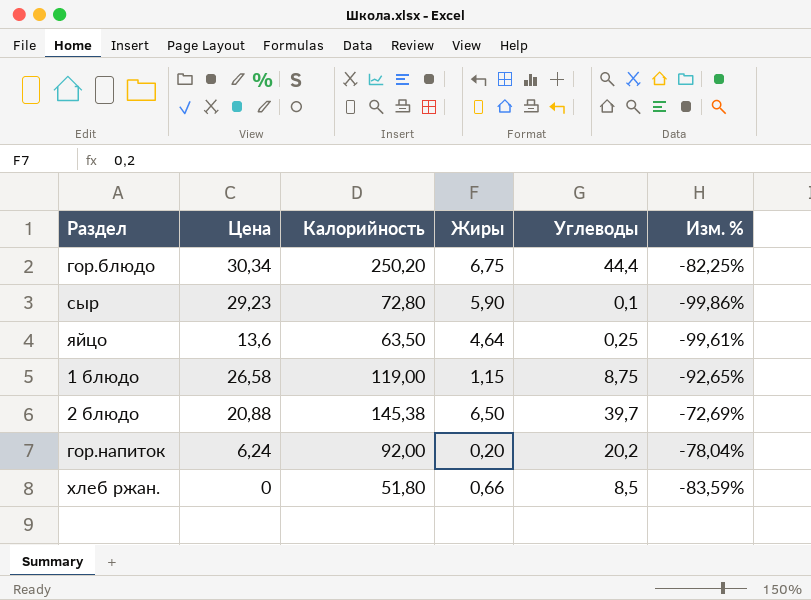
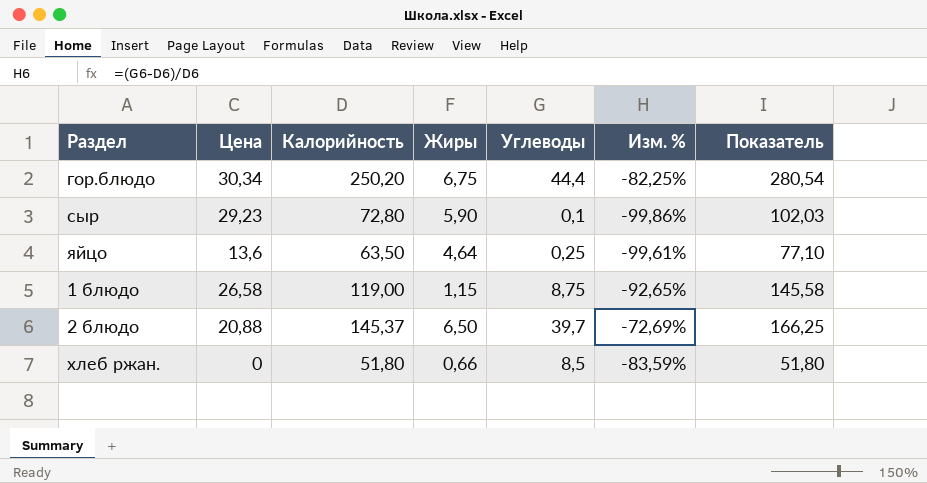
column Показатель | formula: none -> [Цена] + [Калорийность]
row гор.напиток: 6,24 | 92,00 | 0,20 | 20,2 | -78,04% -> none
2 блюдо | Калорийность: 145,38 -> 145,37

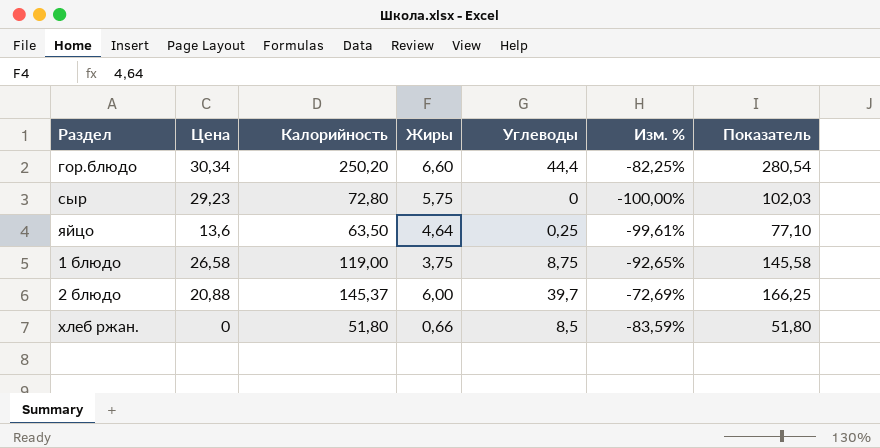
гор.блюдо | Жиры: 6,75 -> 6,60
сыр | Жиры: 5,90 -> 5,75
сыр | Углеводы: 0,1 -> 0
сыр | Изм. %: -99,86% -> -100,00%
1 блюдо | Жиры: 1,15 -> 3,75
2 блюдо | Жиры: 6,50 -> 6,00

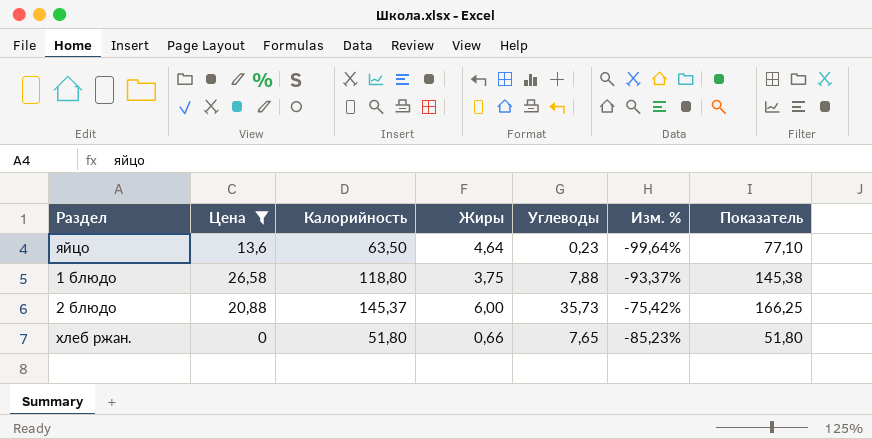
filter: none -> Цена <= 26,58
яйцо | Углеводы: 0,25 -> 0,23
яйцо | Изм. %: -99,61% -> -99,64%
1 блюдо | Калорийность: 119,00 -> 118,80
1 блюдо | Углеводы: 8,75 -> 7,88
1 блюдо | Изм. %: -92,65% -> -93,37%
1 блюдо | Показатель: 145,58 -> 145,38
2 блюдо | Углеводы: 39,7 -> 35,73
2 блюдо | Изм. %: -72,69% -> -75,42%
хлеб ржан. | Углеводы: 8,5 -> 7,65
хлеб ржан. | Изм. %: -83,59% -> -85,23%

